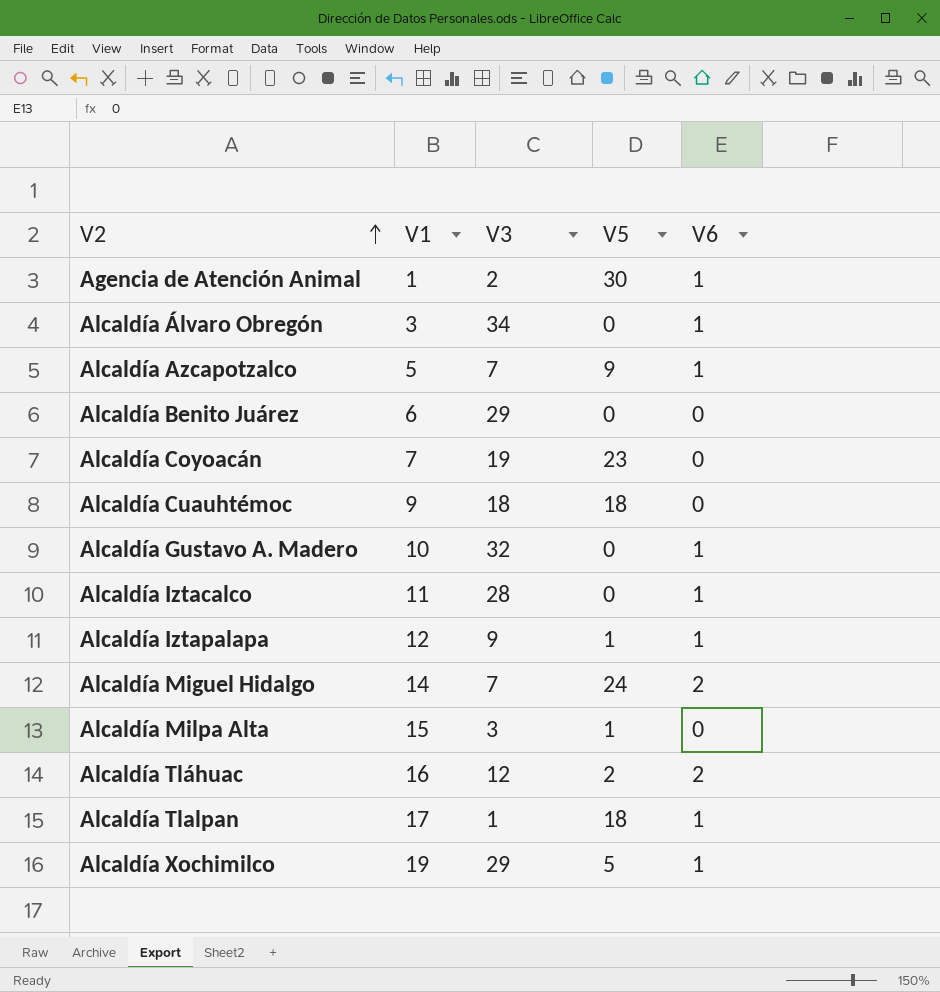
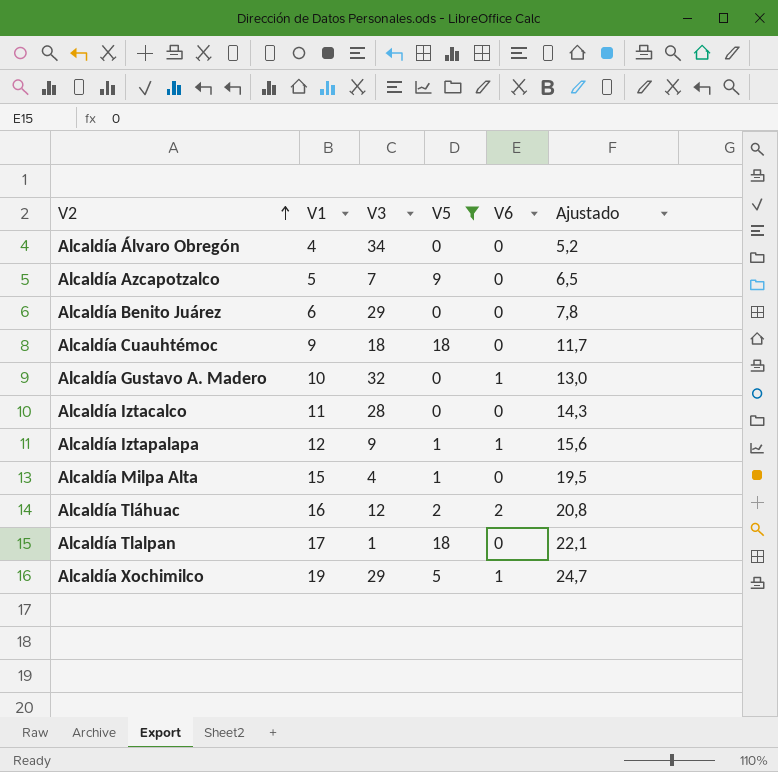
filter: none -> V5 <= 18
column Ajustado | formula: none -> [V1] * 1,3
Alcaldía Álvaro Obregón | V1: 3 -> 4
Alcaldía Álvaro Obregón | V6: 1 -> 0
Alcaldía Azcapotzalco | V6: 1 -> 0
Alcaldía Iztacalco | V6: 1 -> 0
Alcaldía Milpa Alta | V3: 3 -> 4
Alcaldía Tlalpan | V6: 1 -> 0

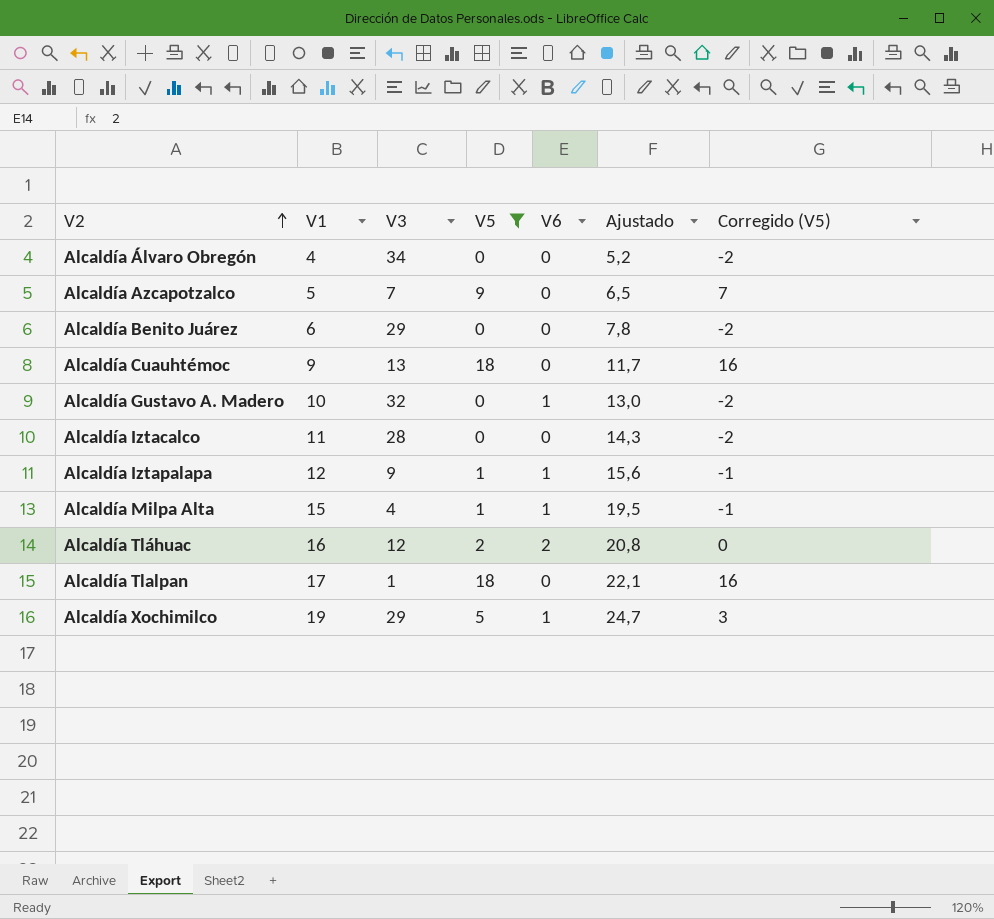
column Corregido (V5) | formula: none -> [V5] - 2
Alcaldía Cuauhtémoc | V3: 18 -> 13
Alcaldía Milpa Alta | V6: 0 -> 1

